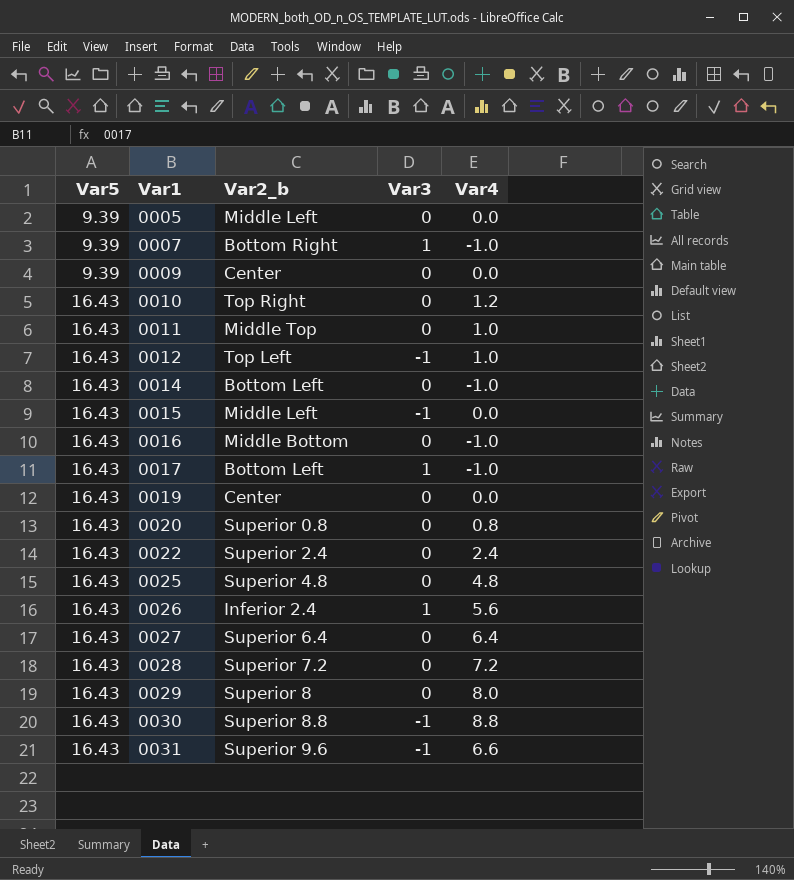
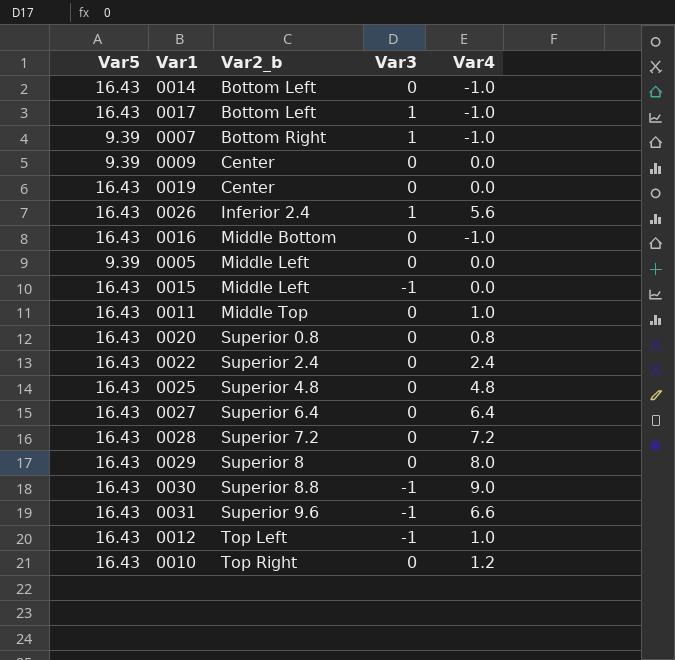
row order: Var5 ascending -> Var2_b ascending
0030 | Var4: 8.8 -> 9.0

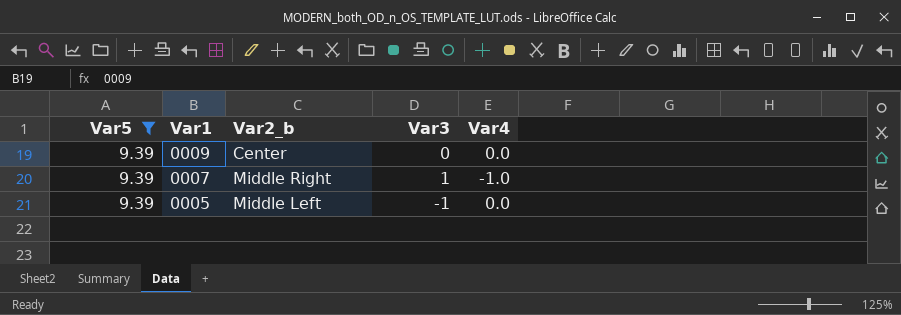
filter: none -> Var5 = 9.39
row order: Var2_b ascending -> Var1 descending
0007 | Var2_b: Bottom Right -> Middle Right
0005 | Var3: 0 -> -1

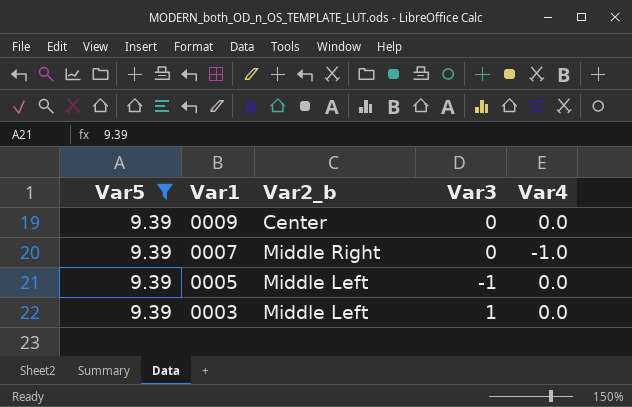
0007 | Var3: 1 -> 0
row 0003: none -> 9.39 | Middle Left | 1 | 0.0

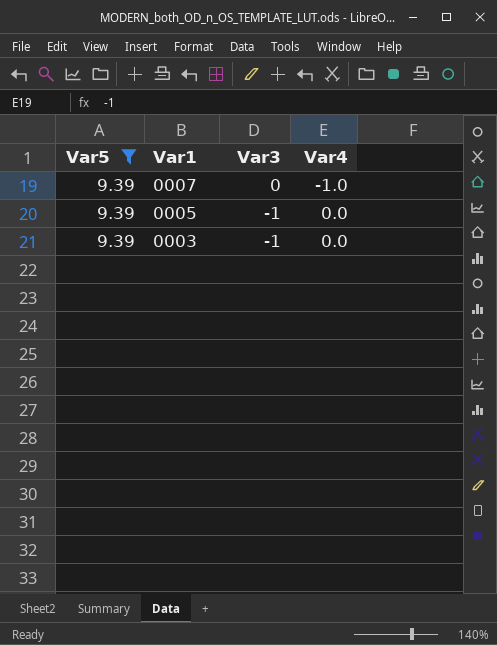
column Var2_b | position: 3 -> none
row 0009: 9.39 | Center | 0 | 0.0 -> none
0003 | Var3: 1 -> -1

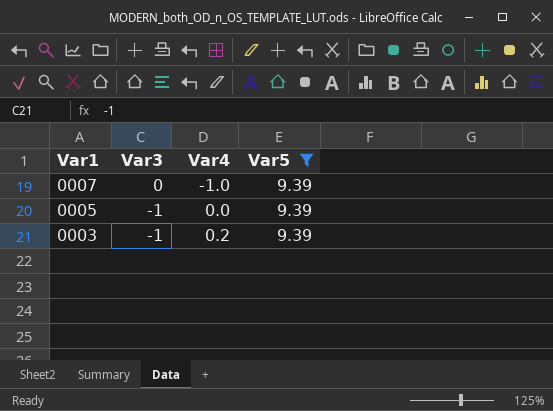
column Var5 | position: 1 -> 4
0003 | Var4: 0.0 -> 0.2

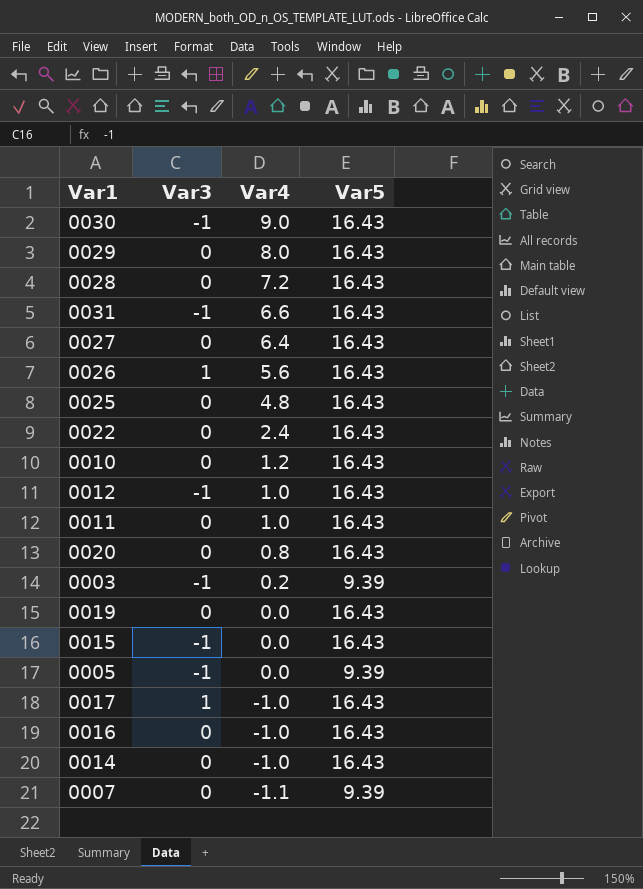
filter: Var5 = 9.39 -> none
row order: Var1 descending -> Var4 descending
0007 | Var4: -1.0 -> -1.1

